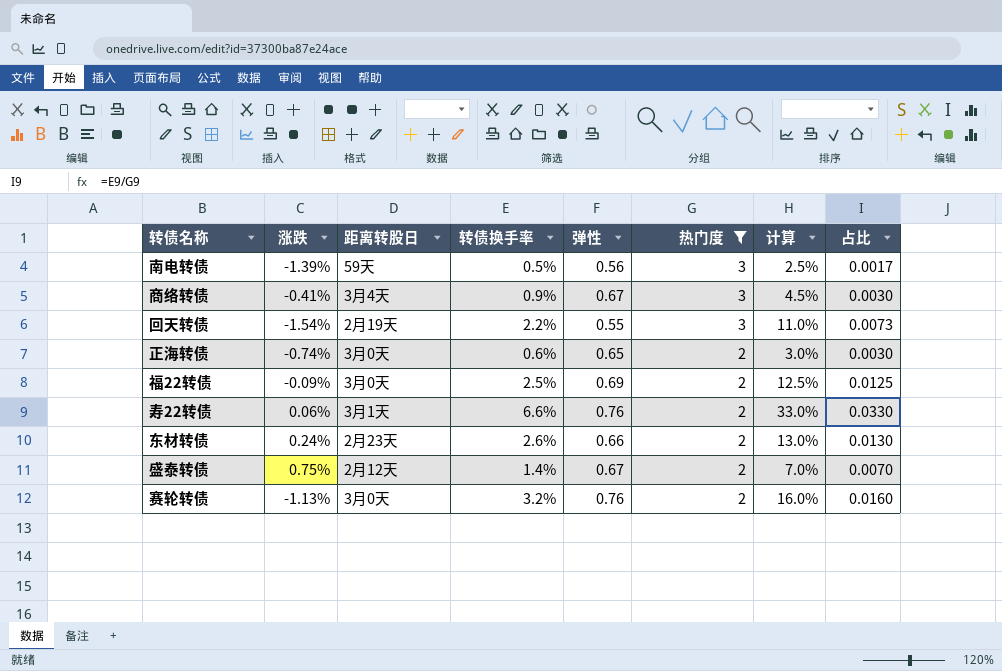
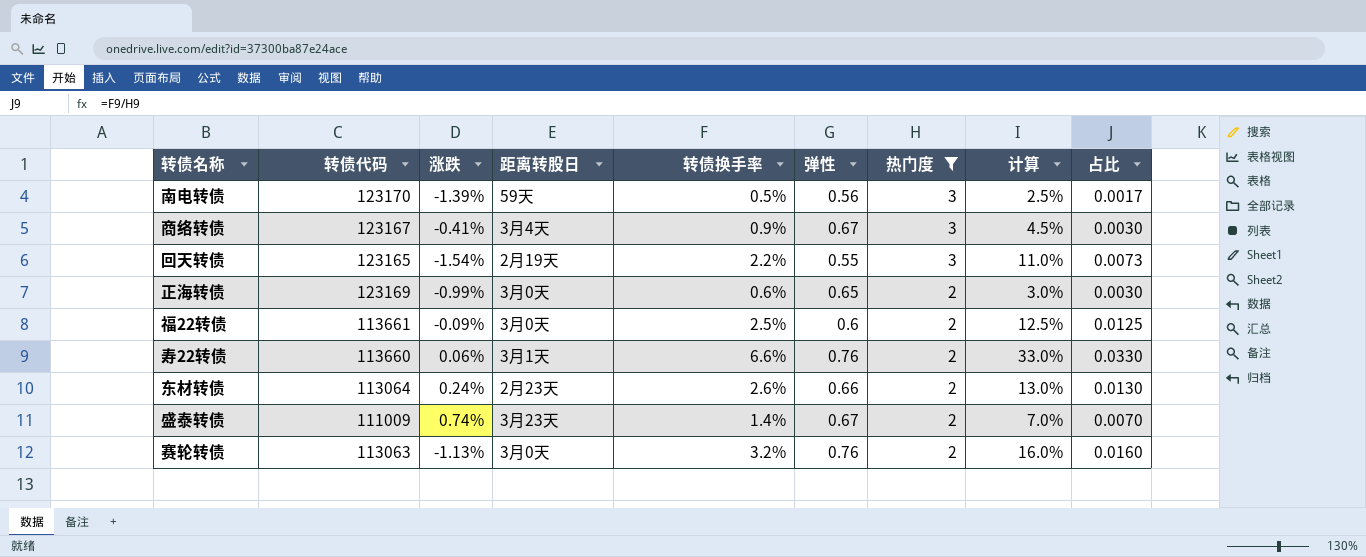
column 转债代码 | position: none -> 2
正海转债 | 涨跌: -0.74% -> -0.99%
福22转债 | 弹性: 0.69 -> 0.6
盛泰转债 | 涨跌: 0.75% -> 0.74%
盛泰转债 | 距离转股日: 2月12天 -> 3月23天

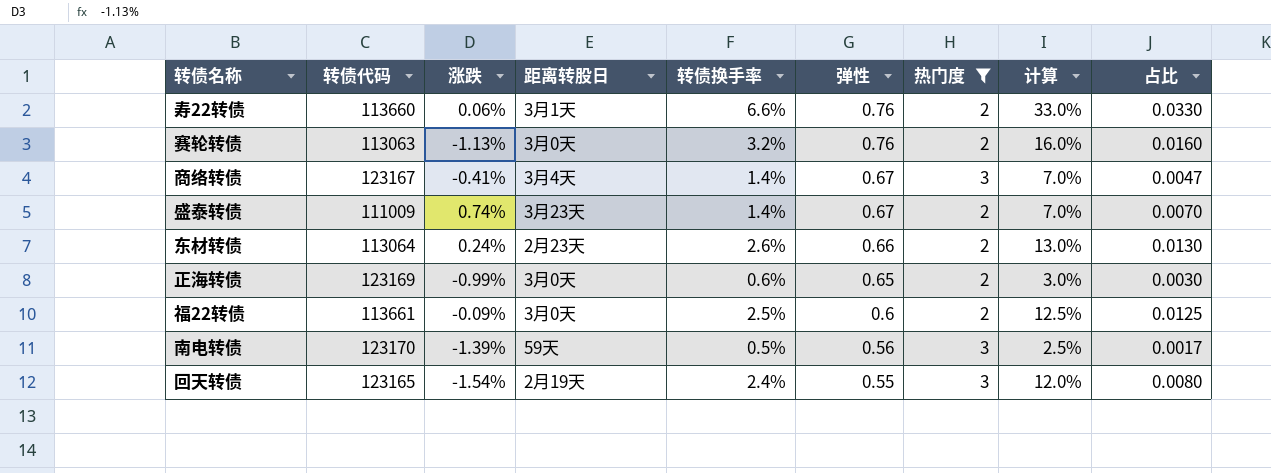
row order: 热门度 descending -> 弹性 descending
商络转债 | 转债换手率: 0.9% -> 1.4%
商络转债 | 计算: 4.5% -> 7.0%
商络转债 | 占比: 0.0030 -> 0.0047
回天转债 | 转债换手率: 2.2% -> 2.4%
回天转债 | 计算: 11.0% -> 12.0%
回天转债 | 占比: 0.0073 -> 0.0080

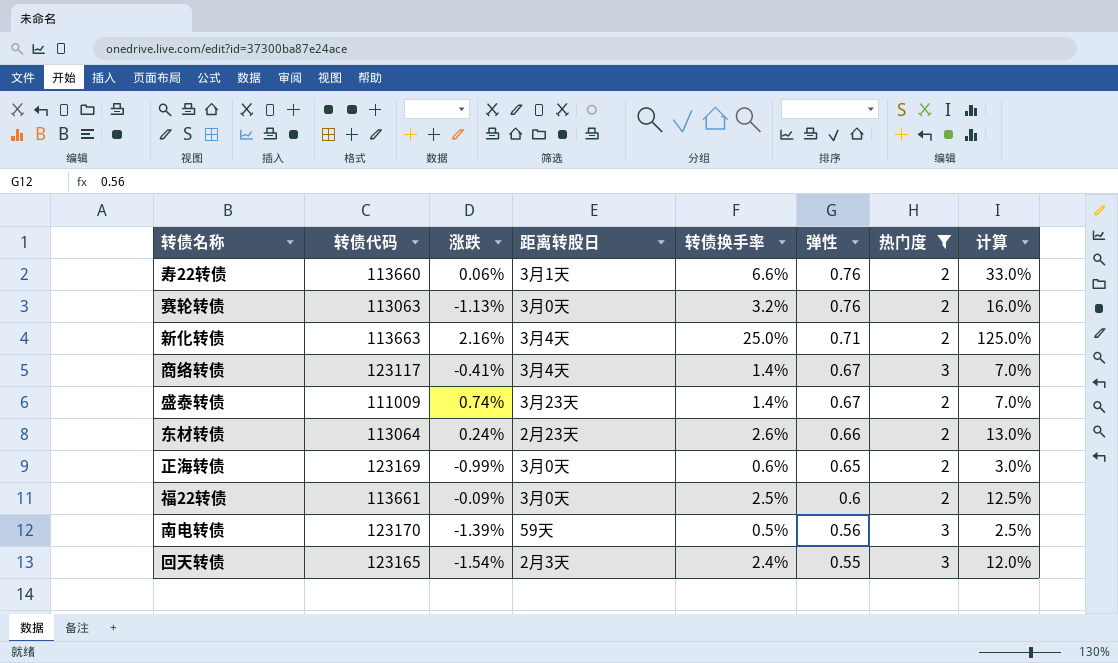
column 占比 | formula: [转债换手率] / [热门度] -> none
row 新化转债: none -> 113663 | 2.16% | 3月4天 | 25.0% | 0.71 | 2 | 125.0%
商络转债 | 转债代码: 123167 -> 123117
回天转债 | 距离转股日: 2月19天 -> 2月3天

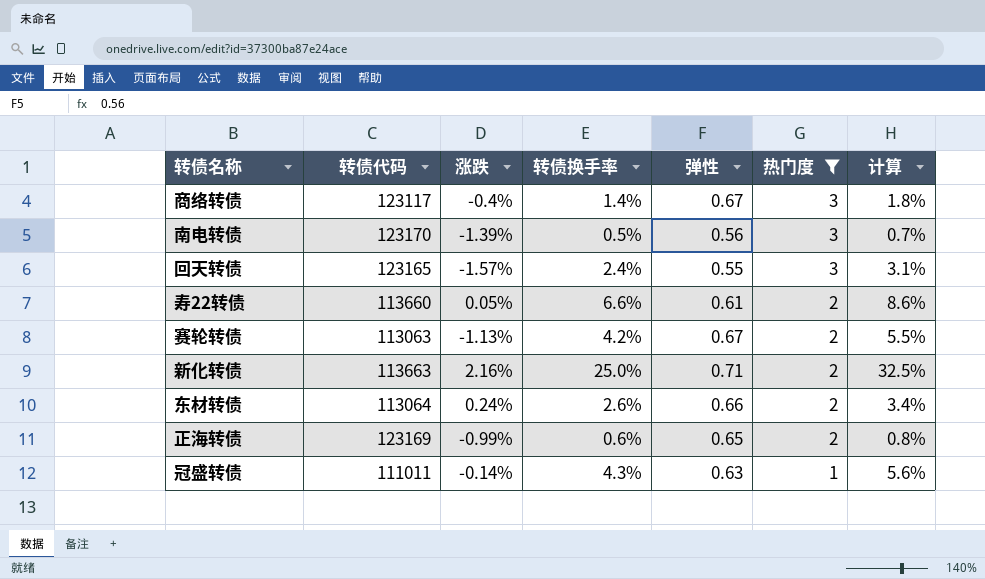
row order: 弹性 descending -> 热门度 descending
column 距离转股日 | position: 4 -> none
column 计算 | formula: [转债换手率] * 5 -> [转债换手率] * 1.3
row 盛泰转债: 111009 | 0.74% | 3月23天 | 1.4% | 0.67 | 2 | 7.0% -> none
row 福22转债: 113661 | -0.09% | 3月0天 | 2.5% | 0.6 | 2 | 12.5% -> none
商络转债 | 涨跌: -0.41% -> -0.4%
回天转债 | 涨跌: -1.54% -> -1.57%
寿22转债 | 涨跌: 0.06% -> 0.05%
寿22转债 | 弹性: 0.76 -> 0.61
赛轮转债 | 转债换手率: 3.2% -> 4.2%
赛轮转债 | 弹性: 0.76 -> 0.67
row 冠盛转债: none -> 111011 | -0.14% | 4.3% | 0.63 | 1 | 5.6%

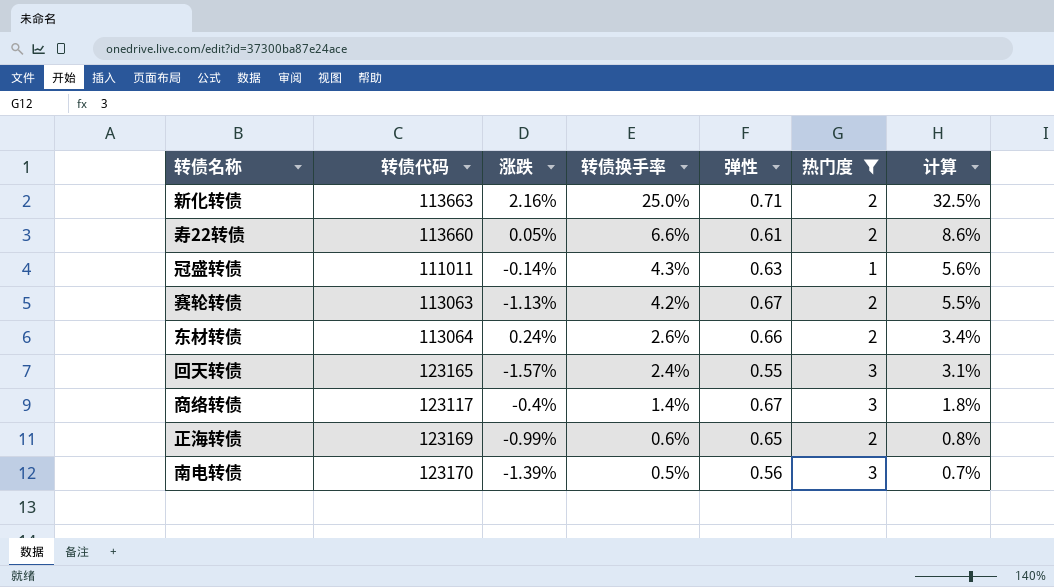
row order: 热门度 descending -> 转债换手率 descending

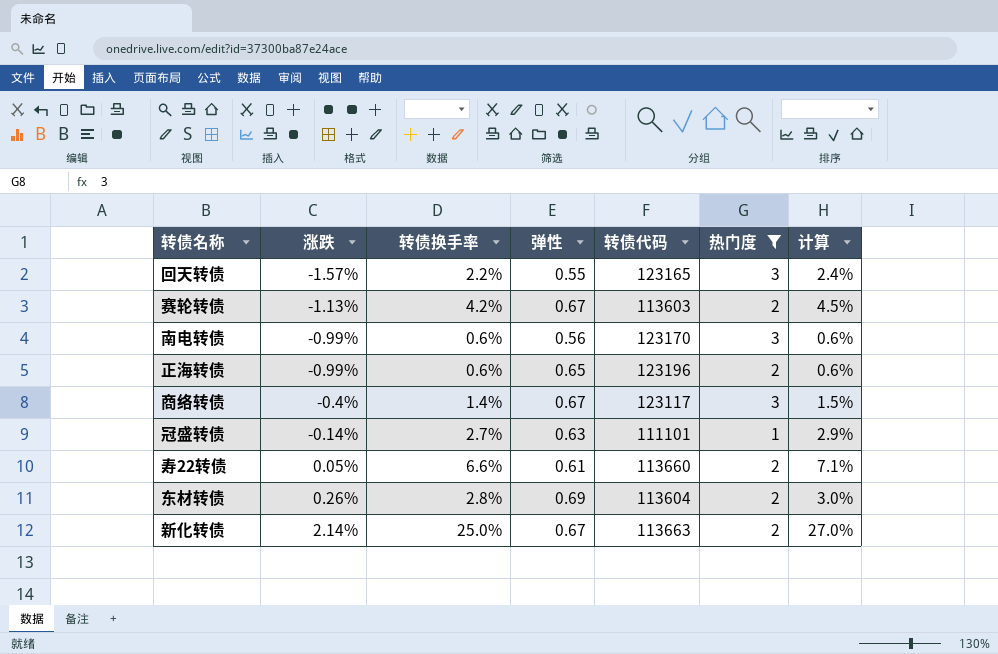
row order: 转债换手率 descending -> 涨跌 ascending
column 转债代码 | position: 2 -> 5
column 计算 | formula: [转债换手率] * 1.3 -> [转债换手率] * 1.08
回天转债 | 转债换手率: 2.4% -> 2.2%
赛轮转债 | 转债代码: 113063 -> 113603
南电转债 | 涨跌: -1.39% -> -0.99%
南电转债 | 转债换手率: 0.5% -> 0.6%
正海转债 | 转债代码: 123169 -> 123196
冠盛转债 | 转债换手率: 4.3% -> 2.7%
冠盛转债 | 转债代码: 111011 -> 111101
东材转债 | 涨跌: 0.24% -> 0.26%
东材转债 | 转债换手率: 2.6% -> 2.8%
东材转债 | 弹性: 0.66 -> 0.69
东材转债 | 转债代码: 113064 -> 113604
新化转债 | 涨跌: 2.16% -> 2.14%
新化转债 | 弹性: 0.71 -> 0.67

